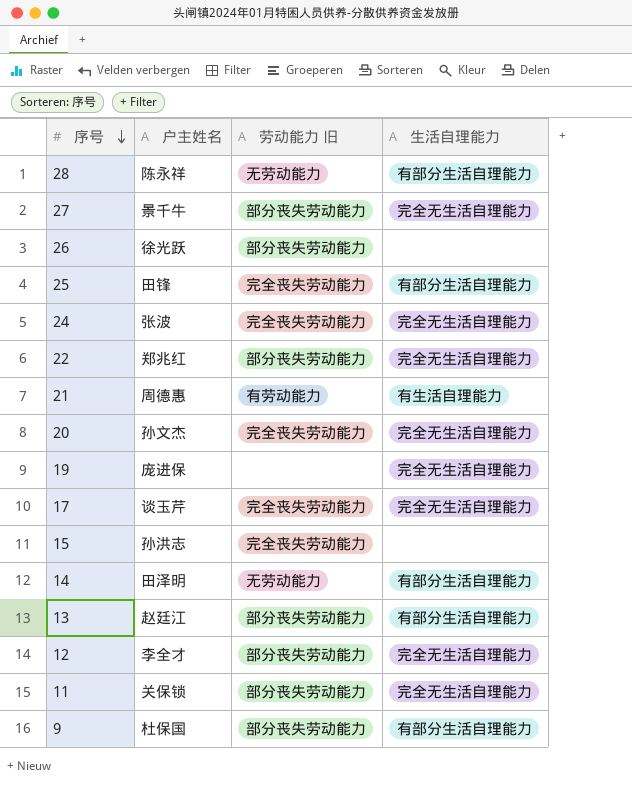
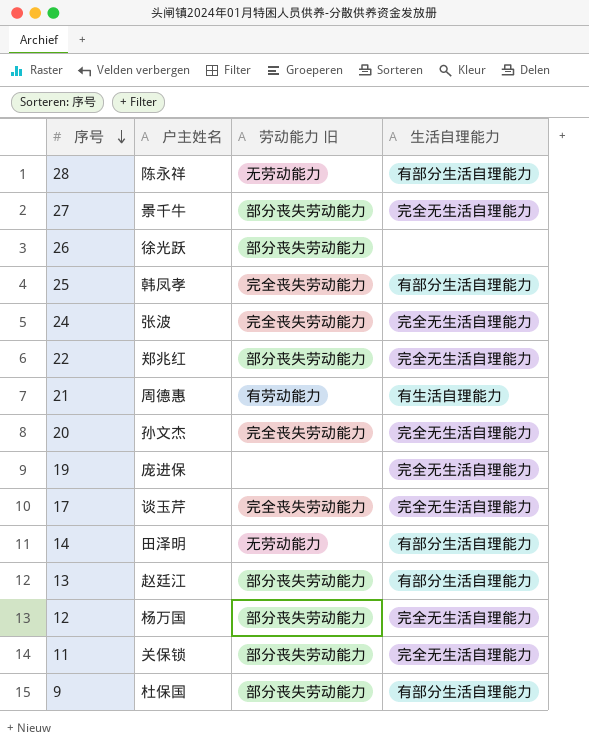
row 15: 孙洪志 | 完全丧失劳动能力 | none -> none
25 | 户主姓名: 田锋 -> 韩凤孝
12 | 户主姓名: 李全才 -> 杨万国

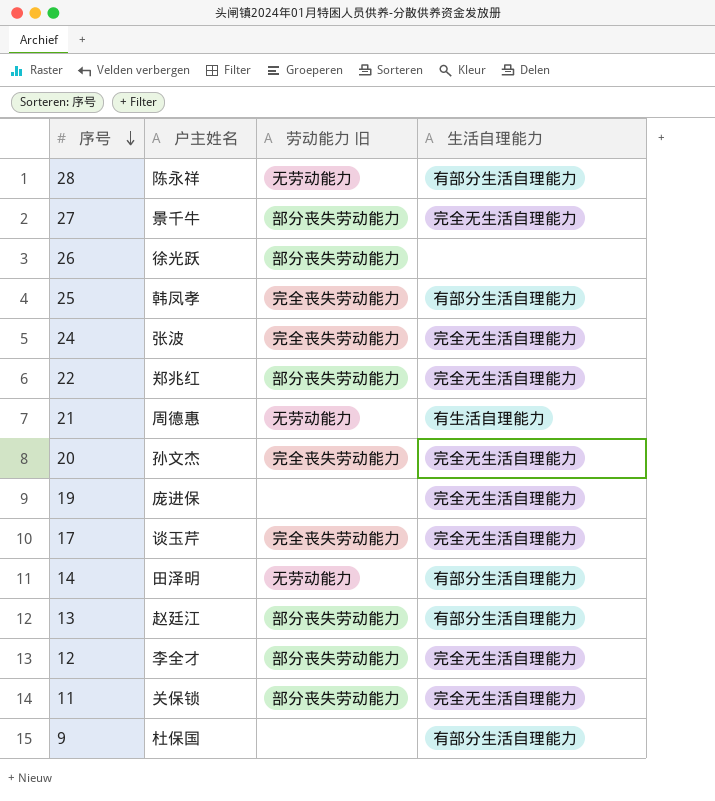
21 | 劳动能力 旧: 有劳动能力 -> 无劳动能力
12 | 户主姓名: 杨万国 -> 李全才
9 | 劳动能力 旧: 部分丧失劳动能力 -> none

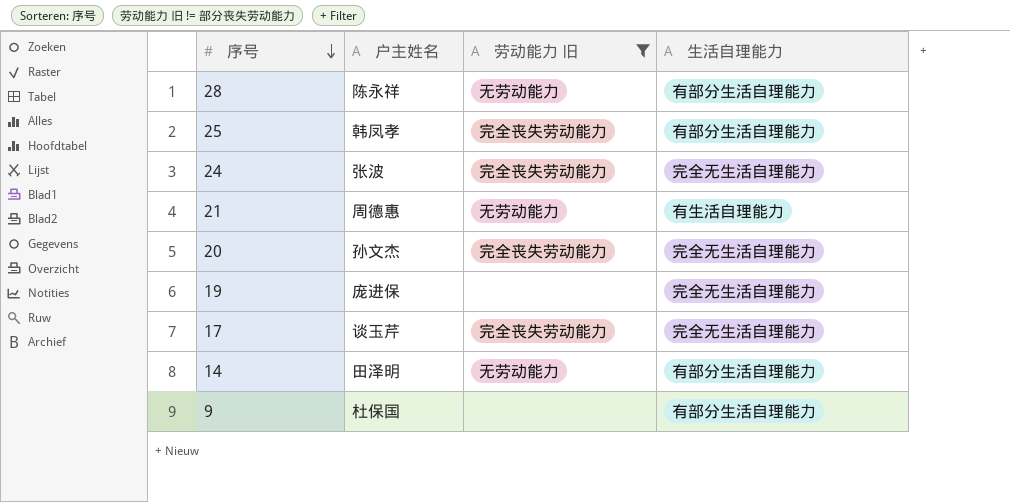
filter: none -> 劳动能力 旧 != 部分丧失劳动能力

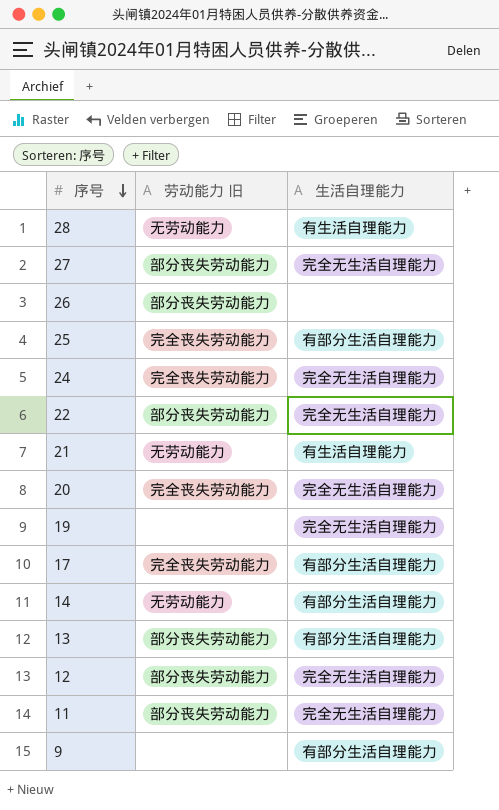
filter: 劳动能力 旧 != 部分丧失劳动能力 -> none
column 户主姓名 | position: 2 -> none
28 | 生活自理能力: 有部分生活自理能力 -> 有生活自理能力
17 | 生活自理能力: 完全无生活自理能力 -> 有部分生活自理能力

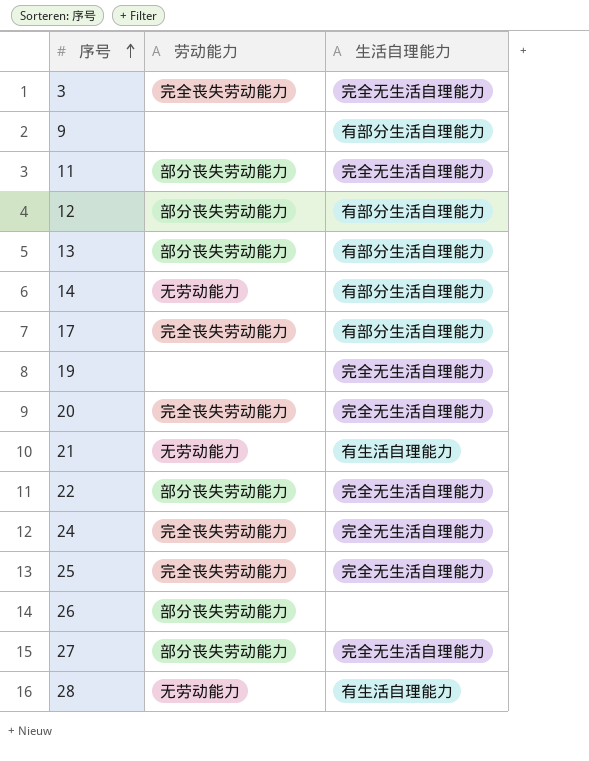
row order: 序号 descending -> 序号 ascending
column name: 劳动能力 旧 -> 劳动能力
row 3: none -> 完全丧失劳动能力 | 完全无生活自理能力
12 | 生活自理能力: 完全无生活自理能力 -> 有部分生活自理能力
25 | 生活自理能力: 有部分生活自理能力 -> 完全无生活自理能力

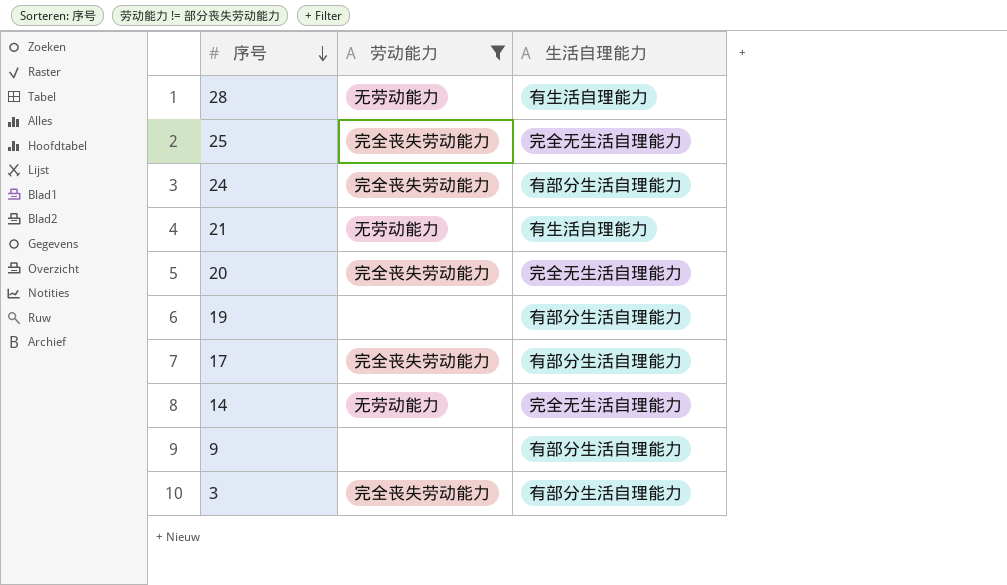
filter: none -> 劳动能力 != 部分丧失劳动能力
row order: 序号 ascending -> 序号 descending
24 | 生活自理能力: 完全无生活自理能力 -> 有部分生活自理能力
19 | 生活自理能力: 完全无生活自理能力 -> 有部分生活自理能力
14 | 生活自理能力: 有部分生活自理能力 -> 完全无生活自理能力
3 | 生活自理能力: 完全无生活自理能力 -> 有部分生活自理能力

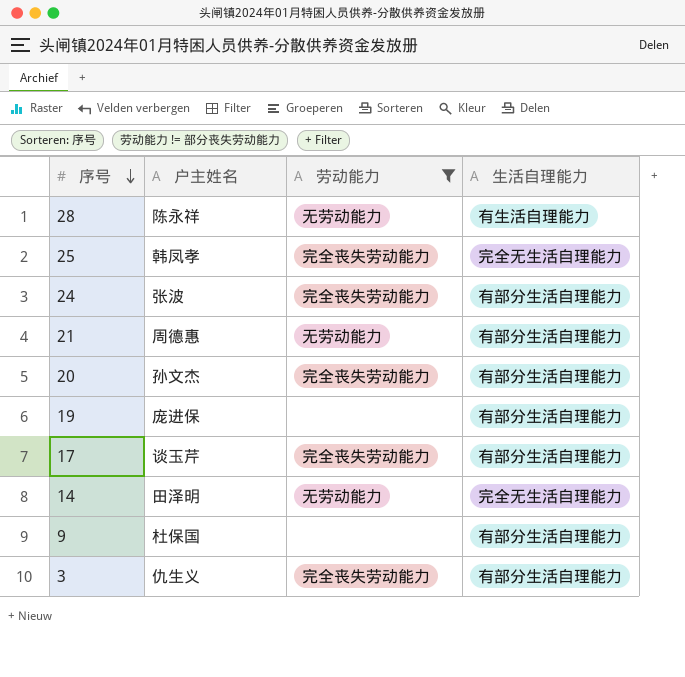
column 户主姓名 | position: none -> 2
21 | 生活自理能力: 有生活自理能力 -> 有部分生活自理能力
20 | 生活自理能力: 完全无生活自理能力 -> 有部分生活自理能力

